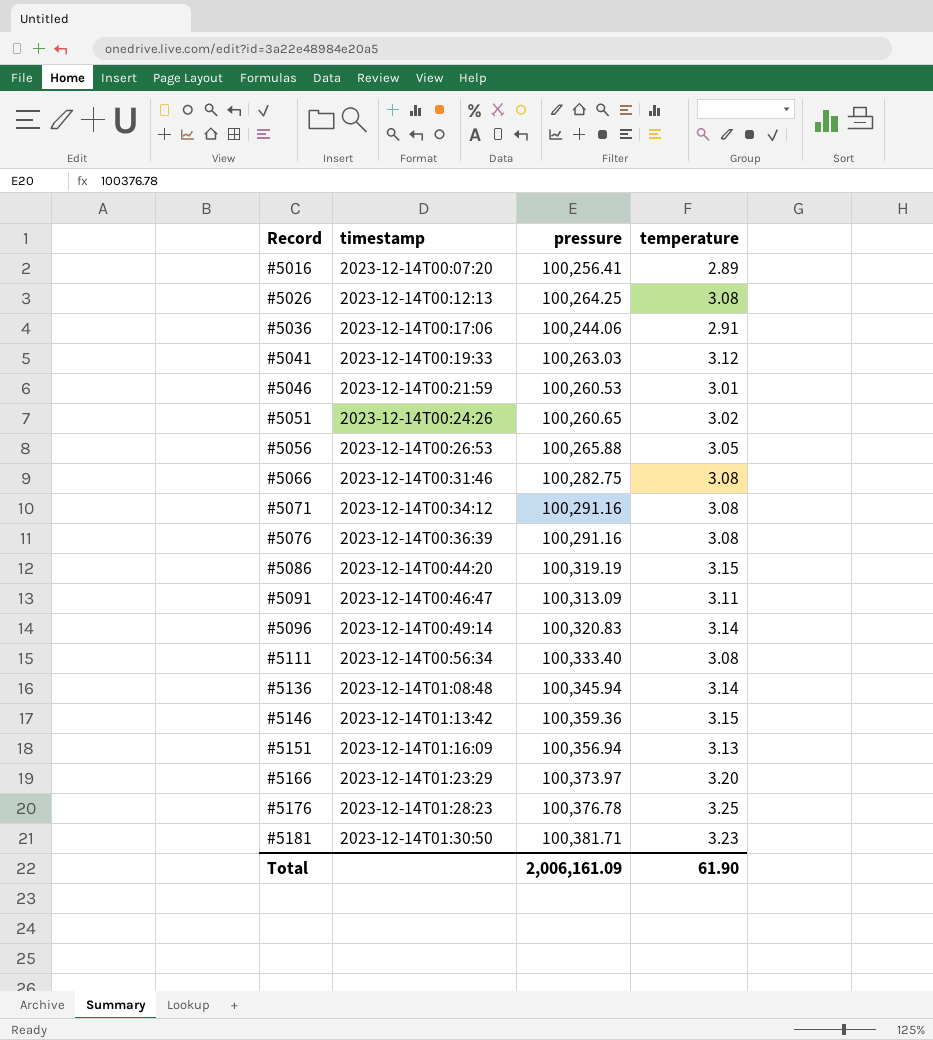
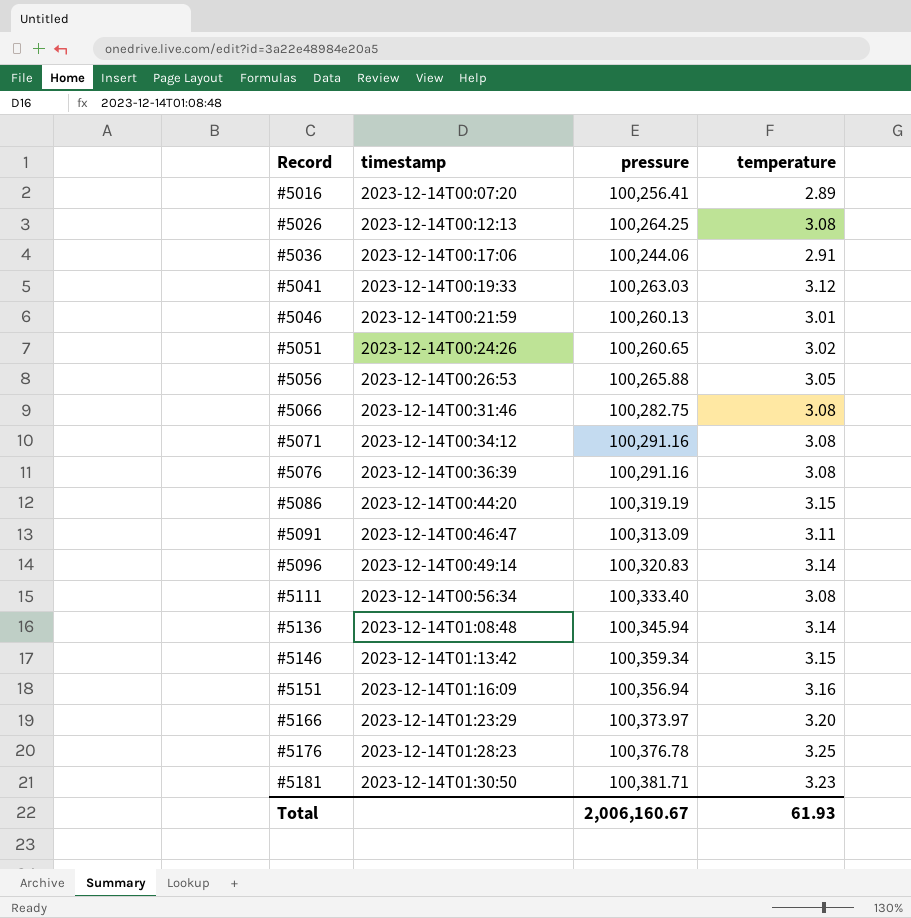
#5046 | pressure: 100,260.53 -> 100,260.13
#5146 | pressure: 100,359.36 -> 100,359.34
#5151 | temperature: 3.13 -> 3.16
Total | pressure: 2,006,161.09 -> 2,006,160.67
Total | temperature: 61.90 -> 61.93

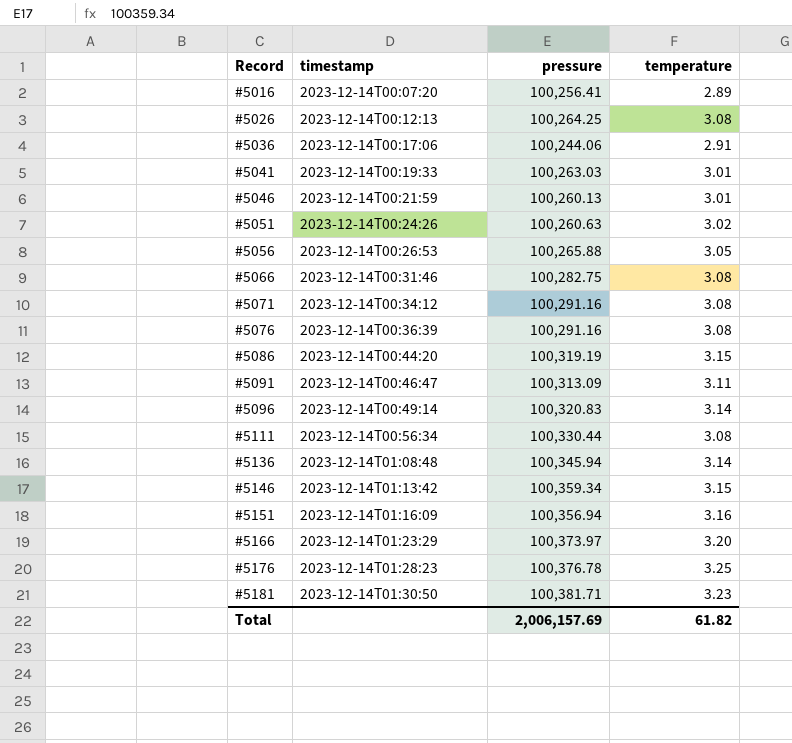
#5041 | temperature: 3.12 -> 3.01
#5051 | pressure: 100,260.65 -> 100,260.63
#5111 | pressure: 100,333.40 -> 100,330.44
Total | pressure: 2,006,160.67 -> 2,006,157.69
Total | temperature: 61.93 -> 61.82

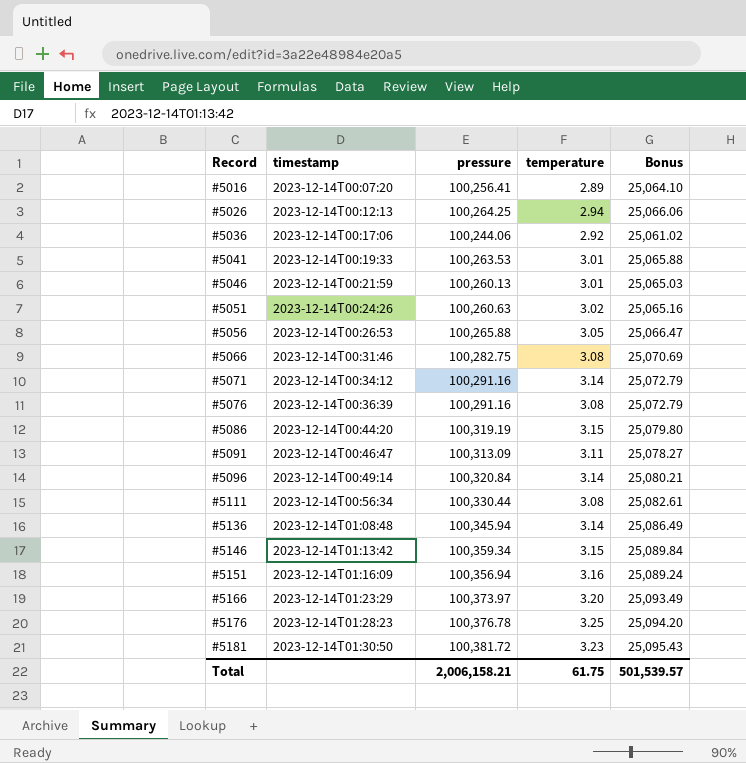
column Bonus | formula: none -> [pressure] * 0.25
#5026 | temperature: 3.08 -> 2.94
#5036 | temperature: 2.91 -> 2.92
#5041 | pressure: 100,263.03 -> 100,263.53
#5071 | temperature: 3.08 -> 3.14
#5096 | pressure: 100,320.83 -> 100,320.84
#5181 | pressure: 100,381.71 -> 100,381.72
Total | pressure: 2,006,157.69 -> 2,006,158.21
Total | temperature: 61.82 -> 61.75

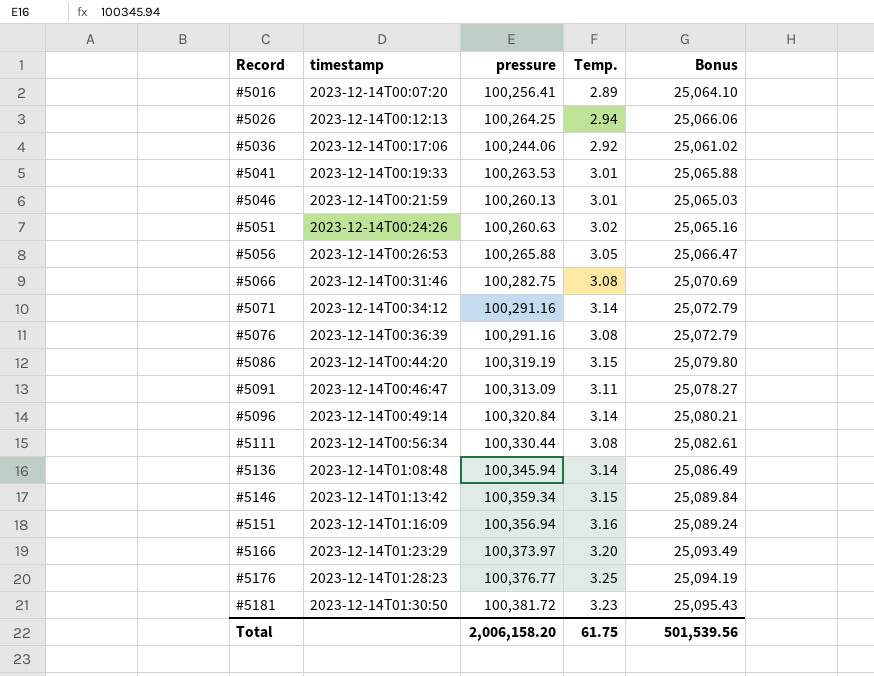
column name: temperature -> Temp.
#5176 | pressure: 100,376.78 -> 100,376.77
#5176 | Bonus: 25,094.20 -> 25,094.19
Total | pressure: 2,006,158.21 -> 2,006,158.20
Total | Bonus: 501,539.57 -> 501,539.56

